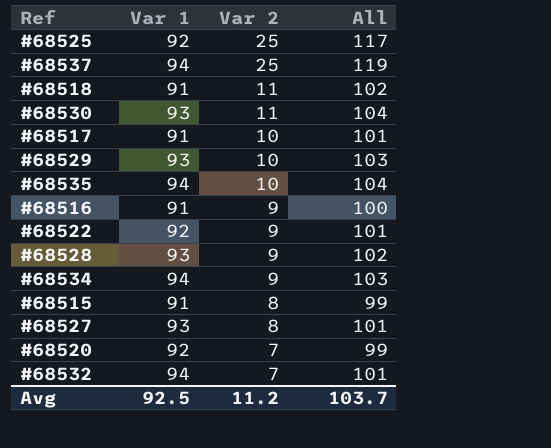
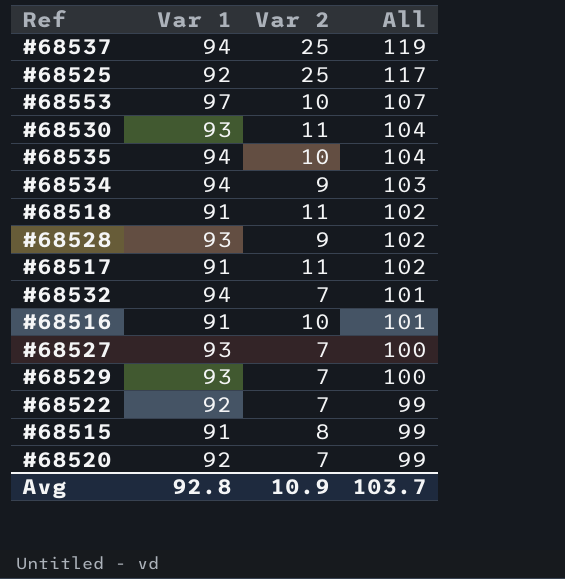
row order: Var 2 descending -> All descending
row #68553: none -> 97 | 10 | 107
#68517 | Var 2: 10 -> 11
#68517 | All: 101 -> 102
#68516 | Var 2: 9 -> 10
#68516 | All: 100 -> 101
#68527 | Var 2: 8 -> 7
#68527 | All: 101 -> 100
#68529 | Var 2: 10 -> 7
#68529 | All: 103 -> 100
#68522 | Var 2: 9 -> 7
#68522 | All: 101 -> 99
Avg | Var 1: 92.5 -> 92.8
Avg | Var 2: 11.2 -> 10.9

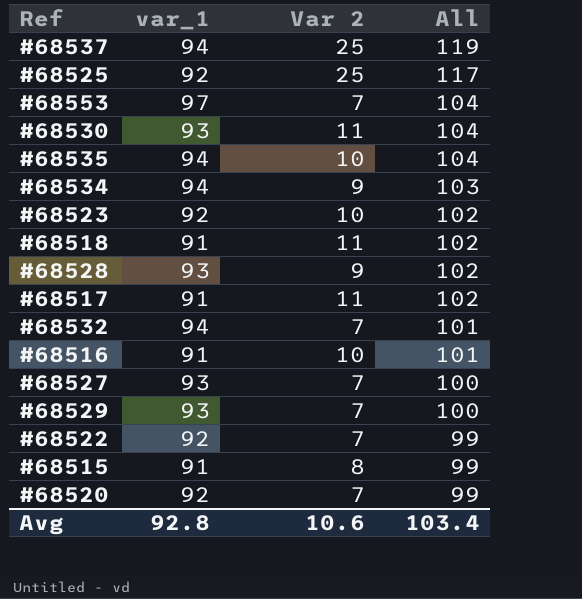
column name: Var 1 -> var_1
#68553 | Var 2: 10 -> 7
#68553 | All: 107 -> 104
row #68523: none -> 92 | 10 | 102
Avg | Var 2: 10.9 -> 10.6
Avg | All: 103.7 -> 103.4

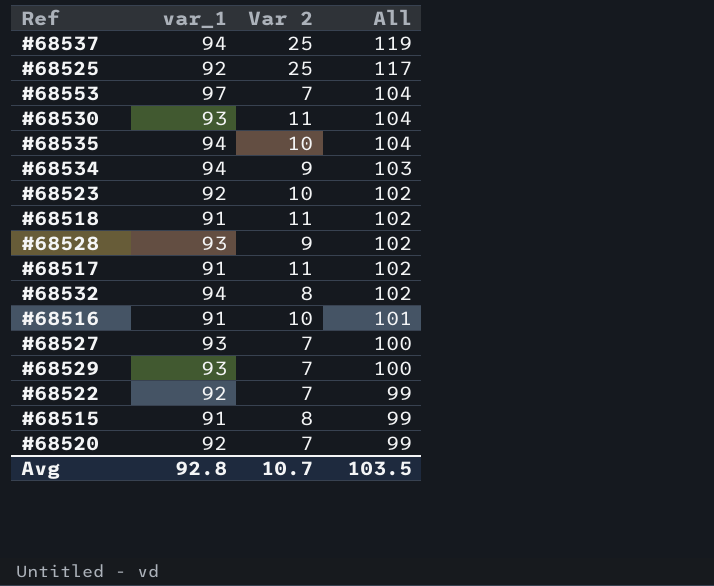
#68532 | Var 2: 7 -> 8
#68532 | All: 101 -> 102
Avg | Var 2: 10.6 -> 10.7
Avg | All: 103.4 -> 103.5

